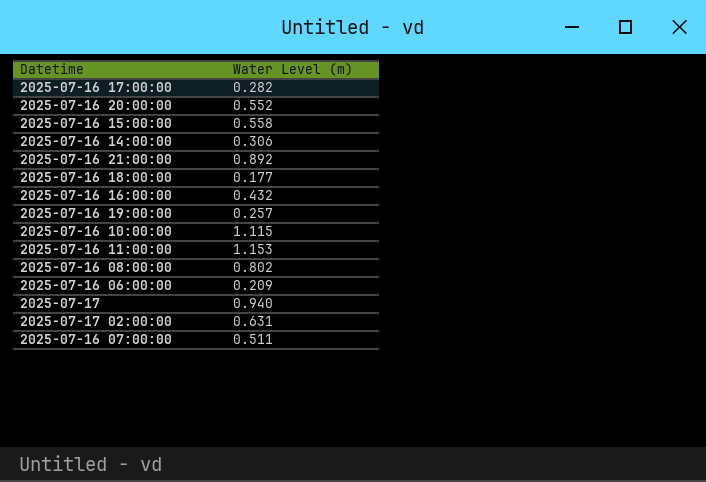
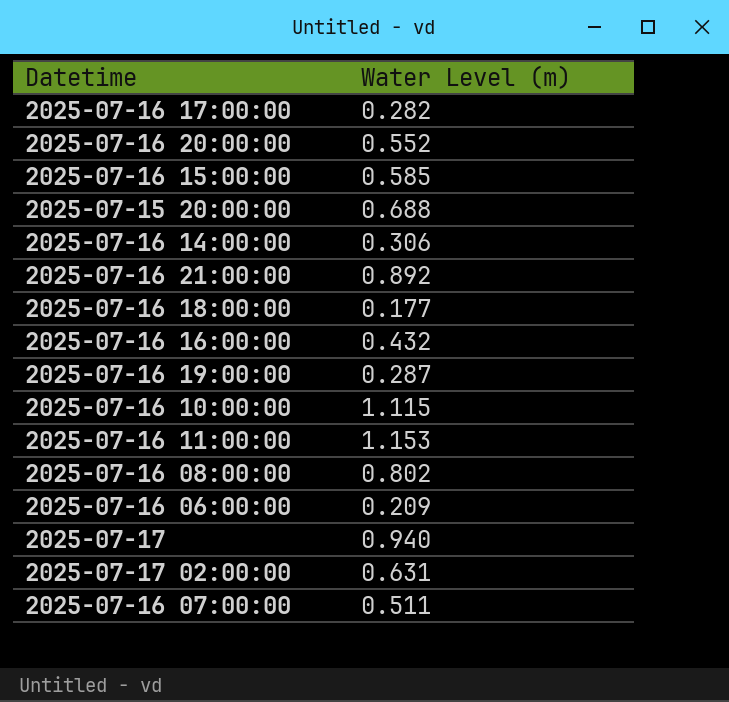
2025-07-16 15:00:00 | Water Level (m): 0.558 -> 0.585
row 2025-07-15 20:00:00: none -> 0.688
2025-07-16 19:00:00 | Water Level (m): 0.257 -> 0.287

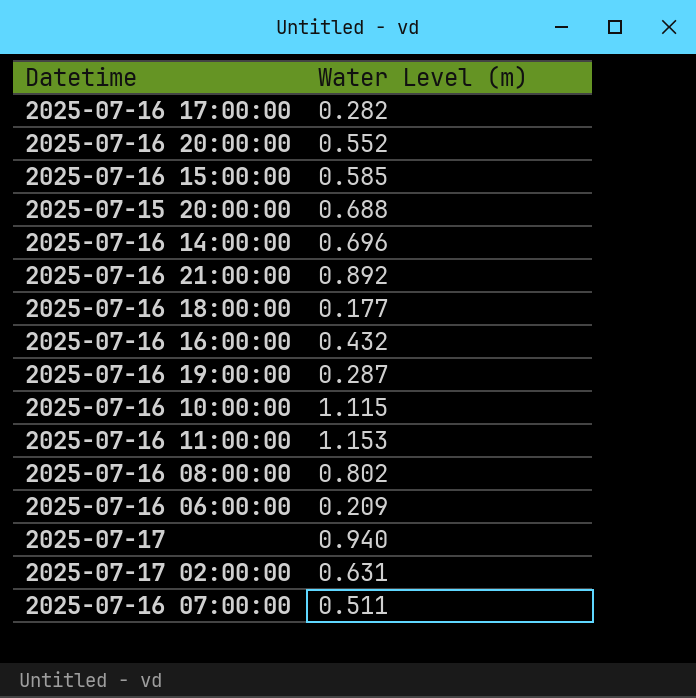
2025-07-16 14:00:00 | Water Level (m): 0.306 -> 0.696

